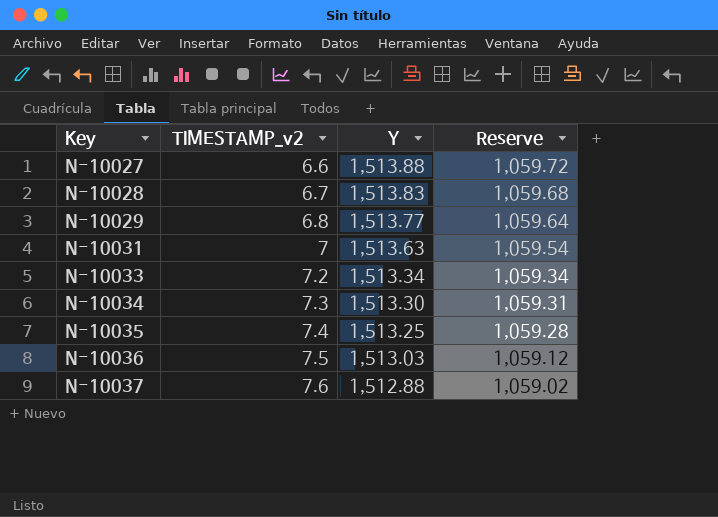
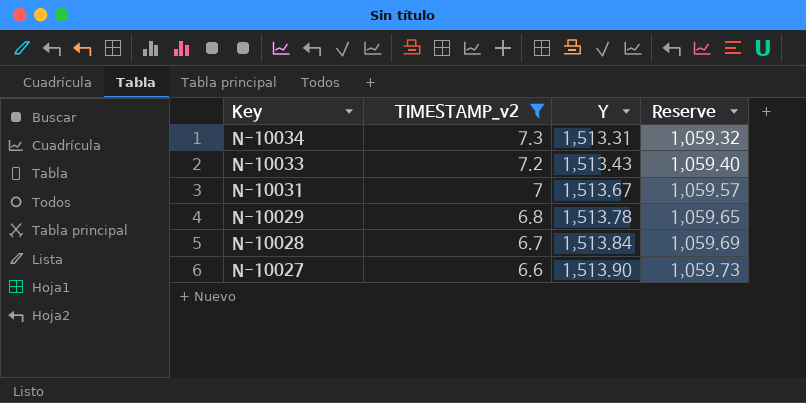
filter: none -> TIMESTAMP_v2 <= 7.3
row order: Key ascending -> Key descending
N-10034 | Y: 1,513.30 -> 1,513.31
N-10034 | Reserve: 1,059.31 -> 1,059.32
N-10033 | Y: 1,513.34 -> 1,513.43
N-10033 | Reserve: 1,059.34 -> 1,059.40
N-10031 | Y: 1,513.63 -> 1,513.67
N-10031 | Reserve: 1,059.54 -> 1,059.57
N-10029 | Y: 1,513.77 -> 1,513.78
N-10029 | Reserve: 1,059.64 -> 1,059.65
N-10028 | Y: 1,513.83 -> 1,513.84
N-10028 | Reserve: 1,059.68 -> 1,059.69
N-10027 | Y: 1,513.88 -> 1,513.90
N-10027 | Reserve: 1,059.72 -> 1,059.73

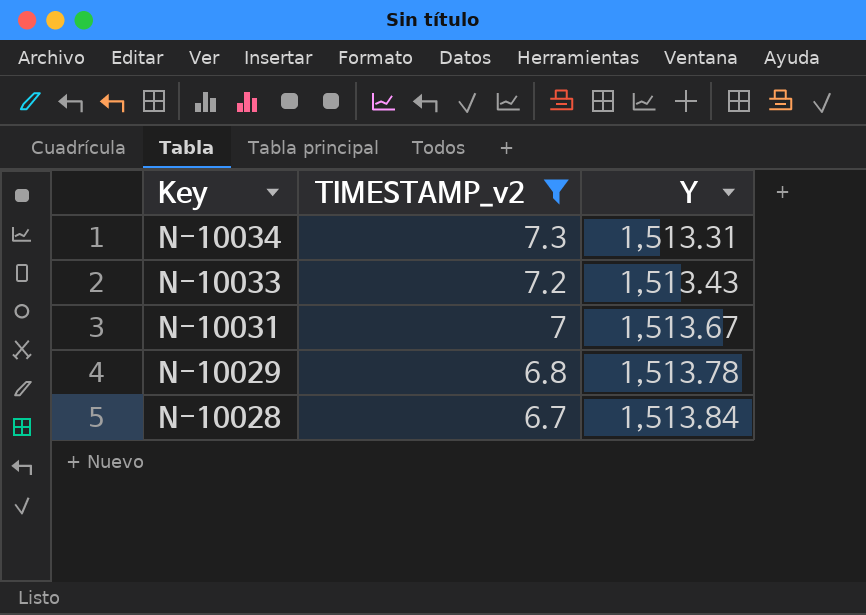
column Reserve | formula: [Y] * 0.7 -> none
row N-10027: 6.6 | 1,513.90 | 1,059.73 -> none

